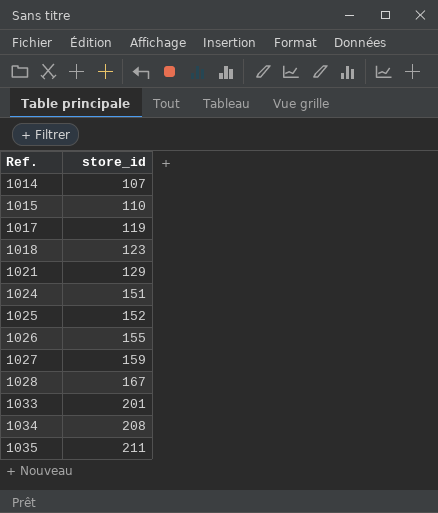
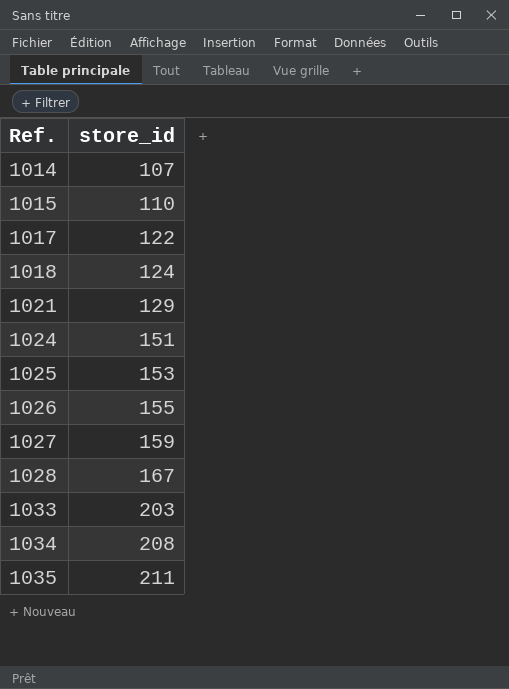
1017 | store_id: 119 -> 122
1018 | store_id: 123 -> 124
1025 | store_id: 152 -> 153
1033 | store_id: 201 -> 203

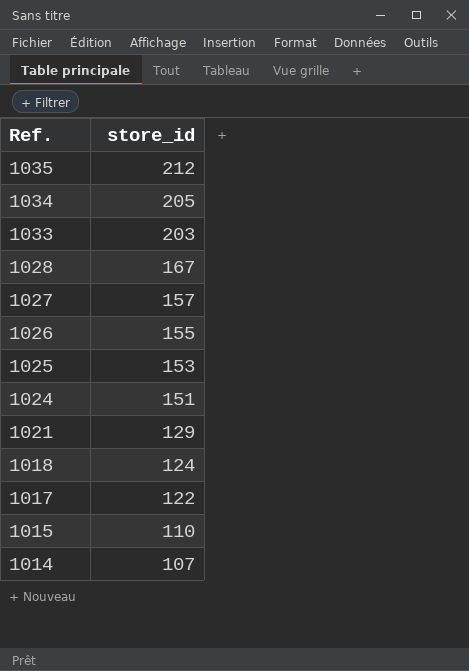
row order: Ref. ascending -> Ref. descending
1035 | store_id: 211 -> 212
1034 | store_id: 208 -> 205
1027 | store_id: 159 -> 157

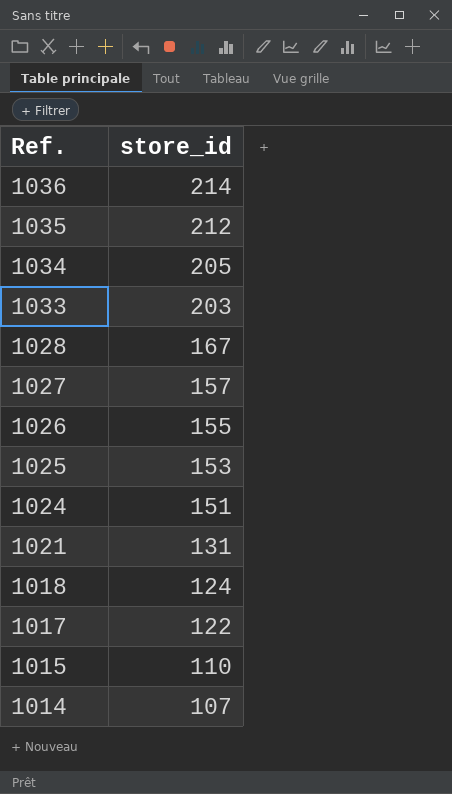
row 1036: none -> 214
1021 | store_id: 129 -> 131

